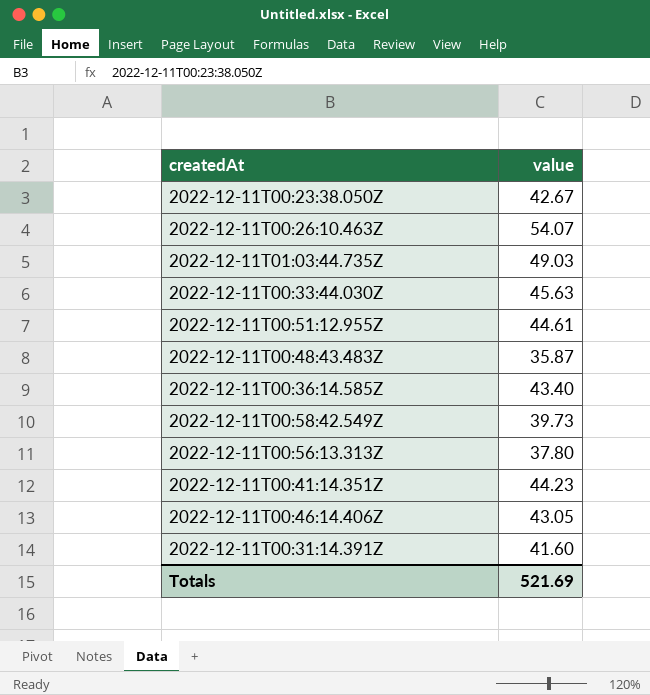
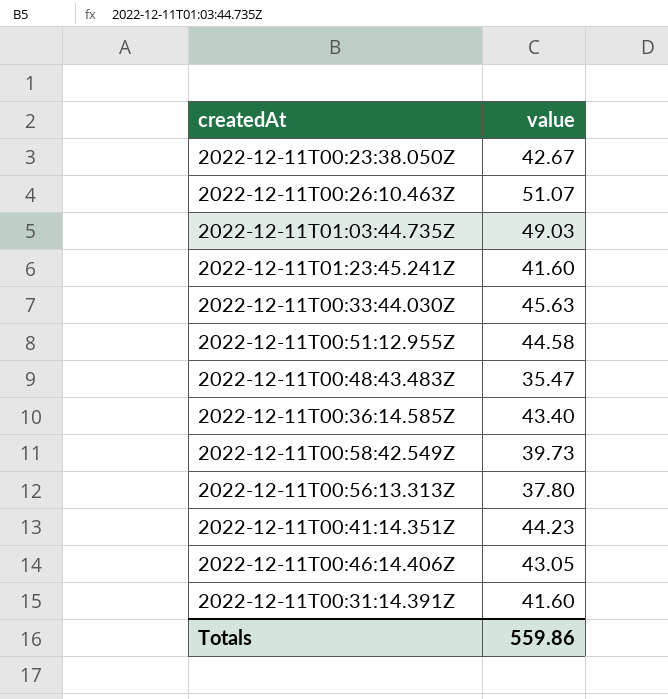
2022-12-11T00:26:10.463Z | value: 54.07 -> 51.07
row 2022-12-11T01:23:45.241Z: none -> 41.60
2022-12-11T00:51:12.955Z | value: 44.61 -> 44.58
2022-12-11T00:48:43.483Z | value: 35.87 -> 35.47
Totals | value: 521.69 -> 559.86

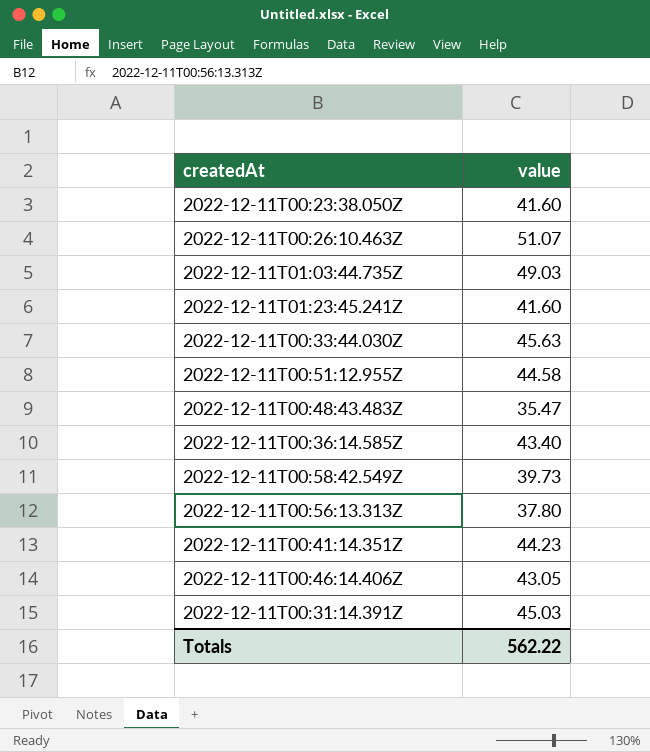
2022-12-11T00:23:38.050Z | value: 42.67 -> 41.60
2022-12-11T00:31:14.391Z | value: 41.60 -> 45.03
Totals | value: 559.86 -> 562.22

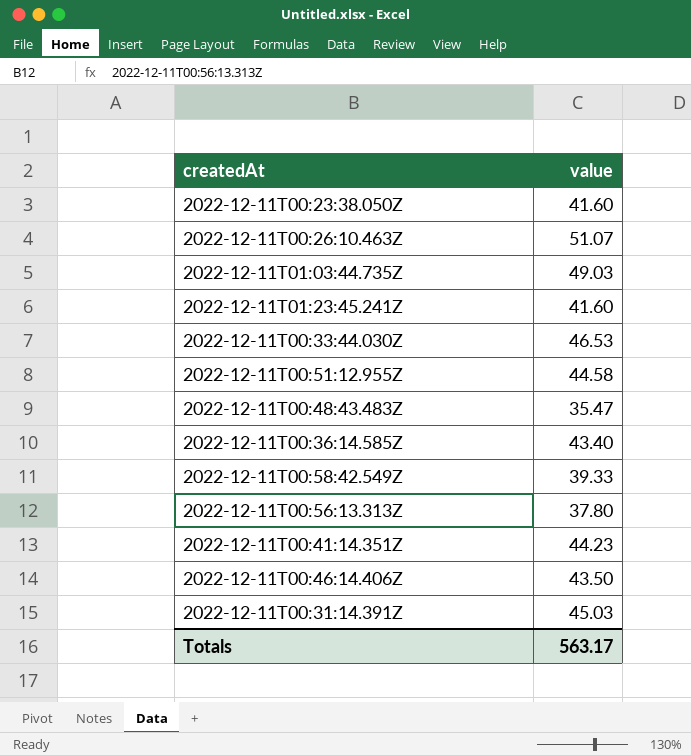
2022-12-11T00:33:44.030Z | value: 45.63 -> 46.53
2022-12-11T00:58:42.549Z | value: 39.73 -> 39.33
2022-12-11T00:46:14.406Z | value: 43.05 -> 43.50
Totals | value: 562.22 -> 563.17

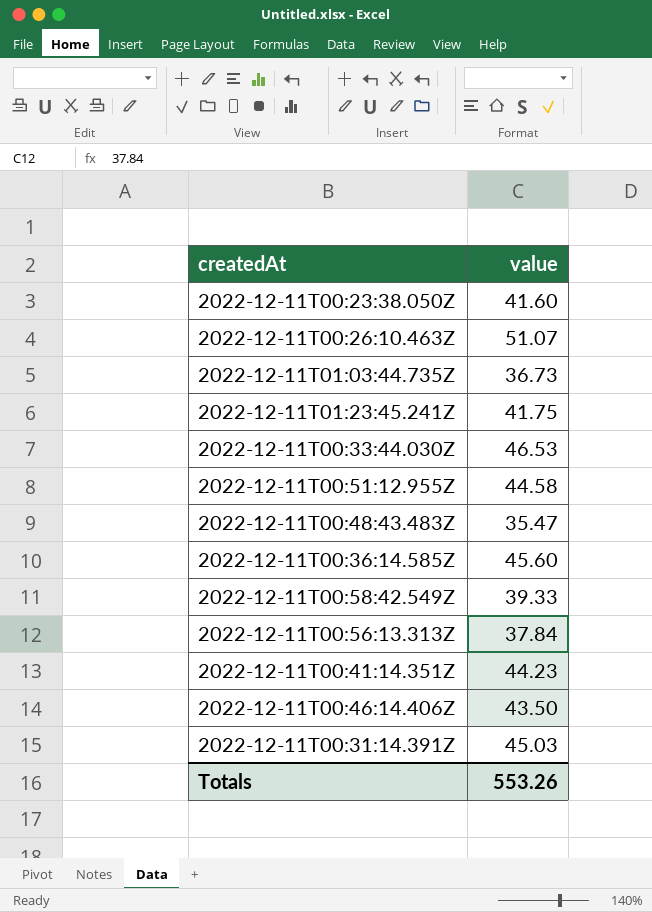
2022-12-11T01:03:44.735Z | value: 49.03 -> 36.73
2022-12-11T01:23:45.241Z | value: 41.60 -> 41.75
2022-12-11T00:36:14.585Z | value: 43.40 -> 45.60
2022-12-11T00:56:13.313Z | value: 37.80 -> 37.84
Totals | value: 563.17 -> 553.26

